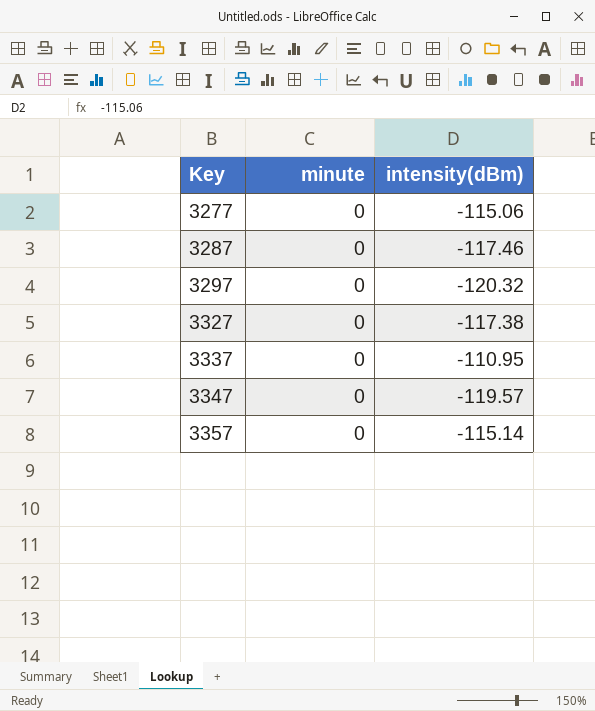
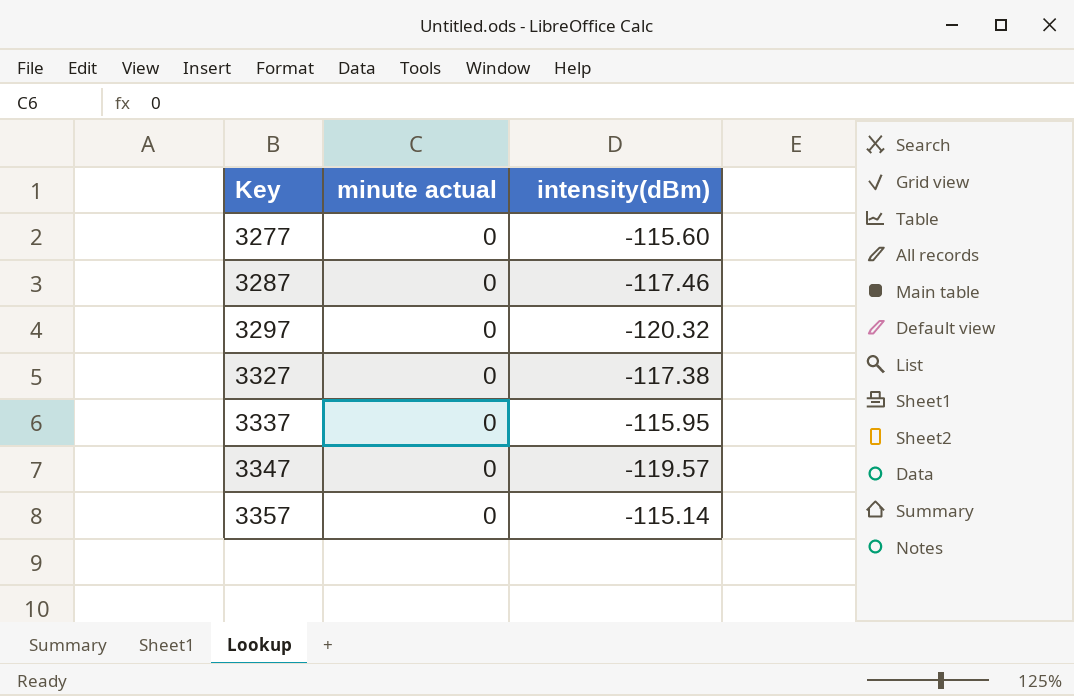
column name: minute -> minute actual
3277 | intensity(dBm): -115.06 -> -115.60
3337 | intensity(dBm): -110.95 -> -115.95

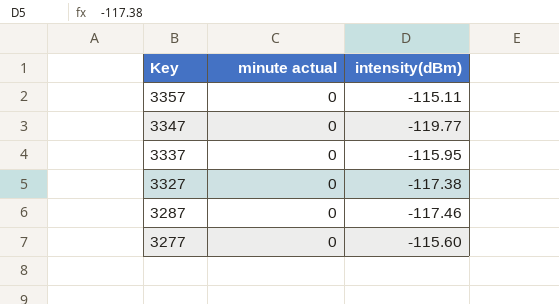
row order: Key ascending -> Key descending
row 3297: 0 | -120.32 -> none
3357 | intensity(dBm): -115.14 -> -115.11
3347 | intensity(dBm): -119.57 -> -119.77

